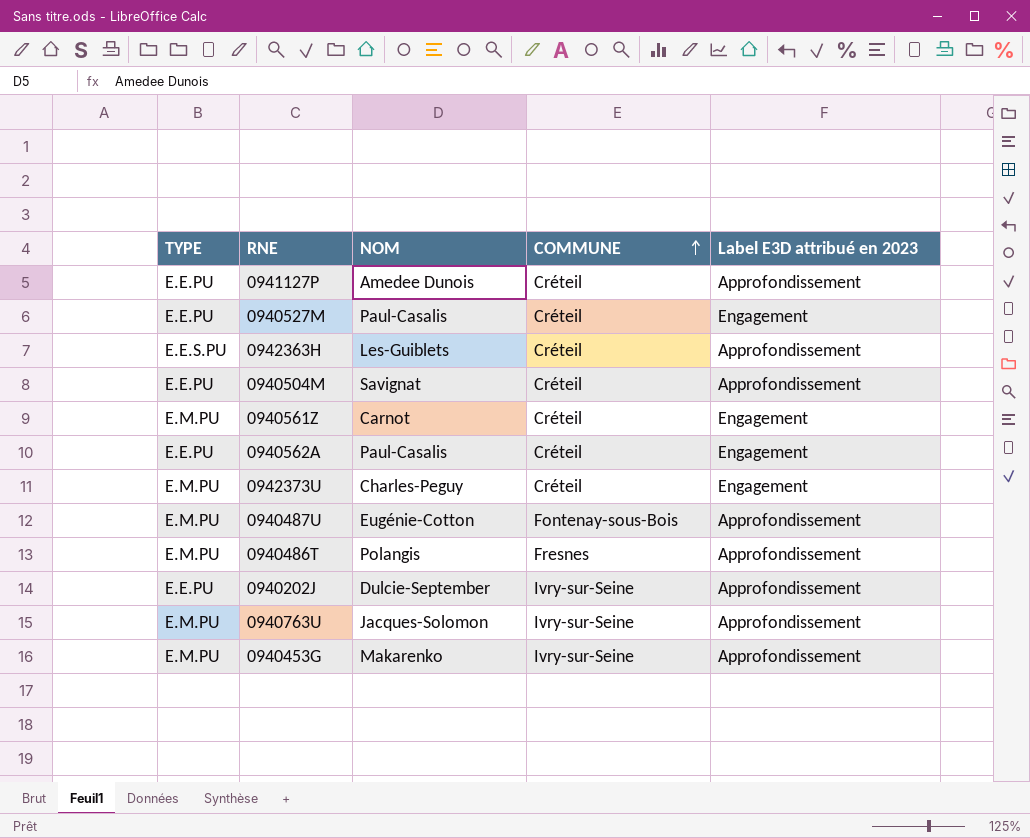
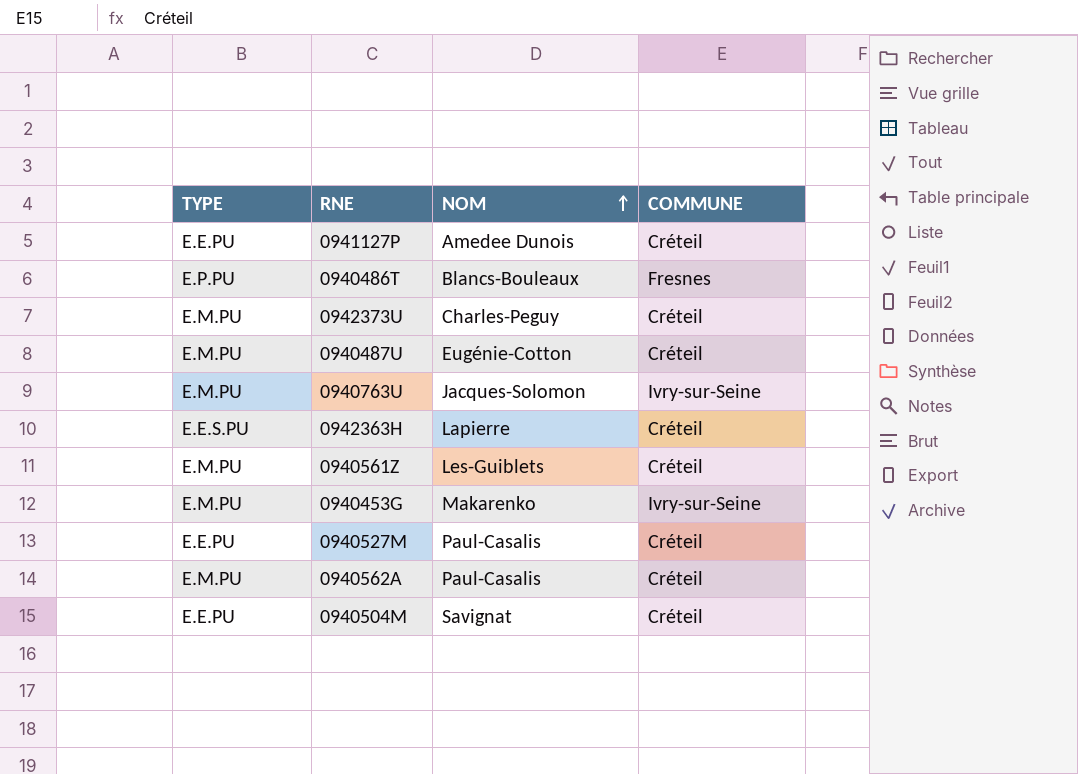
row order: COMMUNE ascending -> NOM ascending
column Label E3D attribué en 2023 | position: 5 -> none
row 0940202J: E.E.PU | Dulcie-September | Ivry-sur-Seine | Approfondissement -> none
0940486T | TYPE: E.M.PU -> E.P.PU
0940486T | NOM: Polangis -> Blancs-Bouleaux
0940487U | COMMUNE: Fontenay-sous-Bois -> Créteil
0942363H | NOM: Les-Guiblets -> Lapierre
0940561Z | NOM: Carnot -> Les-Guiblets
0940562A | TYPE: E.E.PU -> E.M.PU

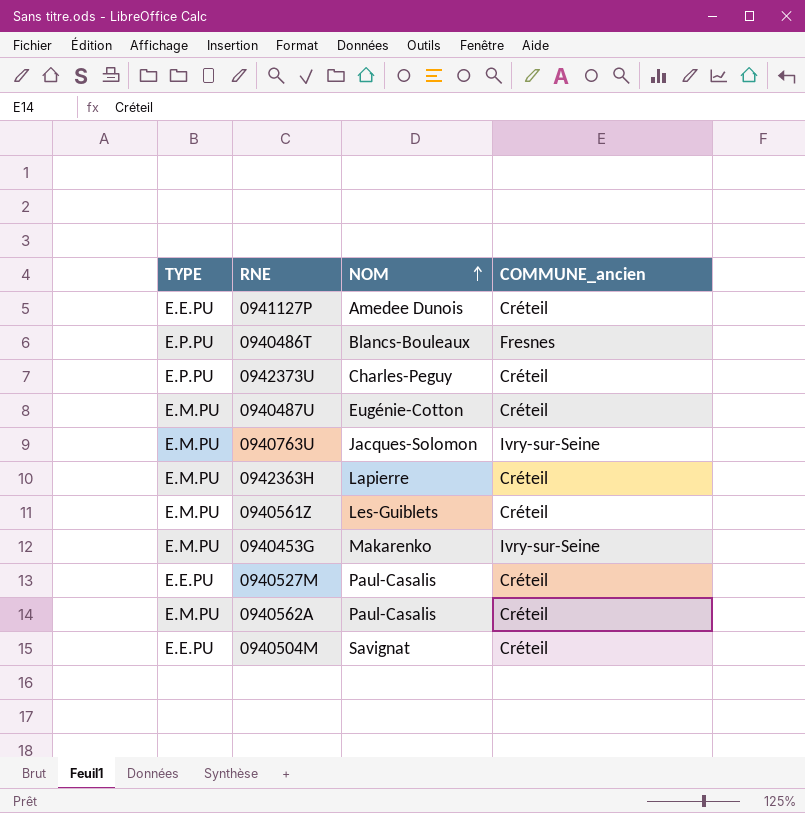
column name: COMMUNE -> COMMUNE_ancien
0942373U | TYPE: E.M.PU -> E.P.PU
0942363H | TYPE: E.E.S.PU -> E.M.PU

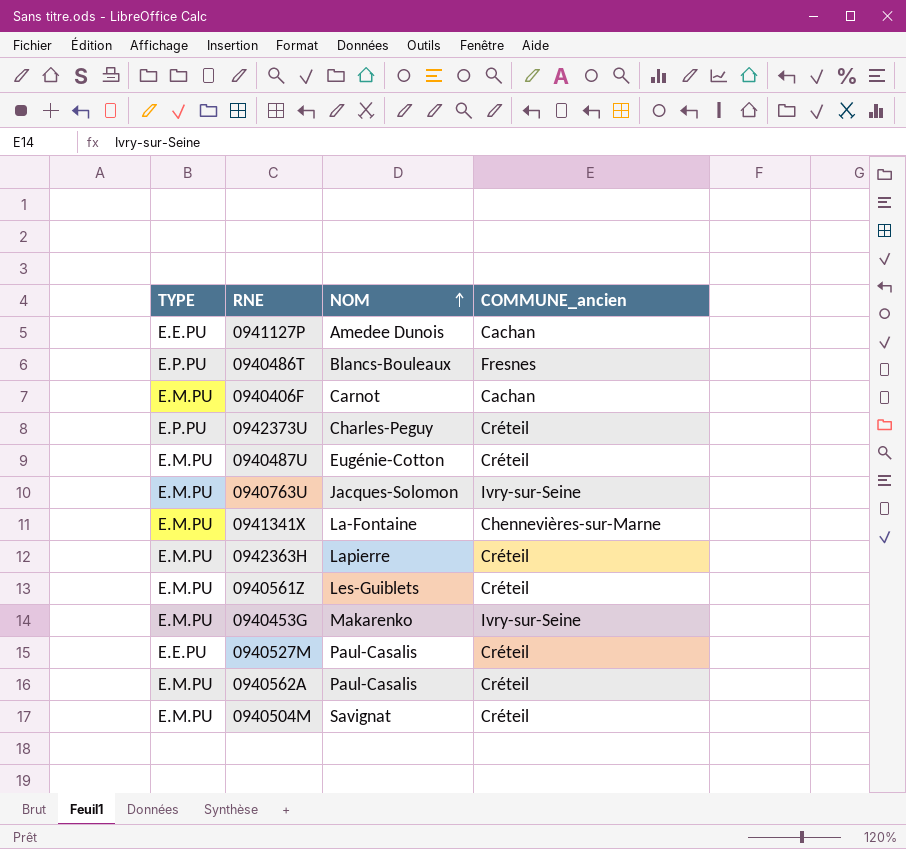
0941127P | COMMUNE_ancien: Créteil -> Cachan
row 0940406F: none -> E.M.PU | Carnot | Cachan
row 0941341X: none -> E.M.PU | La-Fontaine | Chennevières-sur-Marne
0940504M | TYPE: E.E.PU -> E.M.PU

